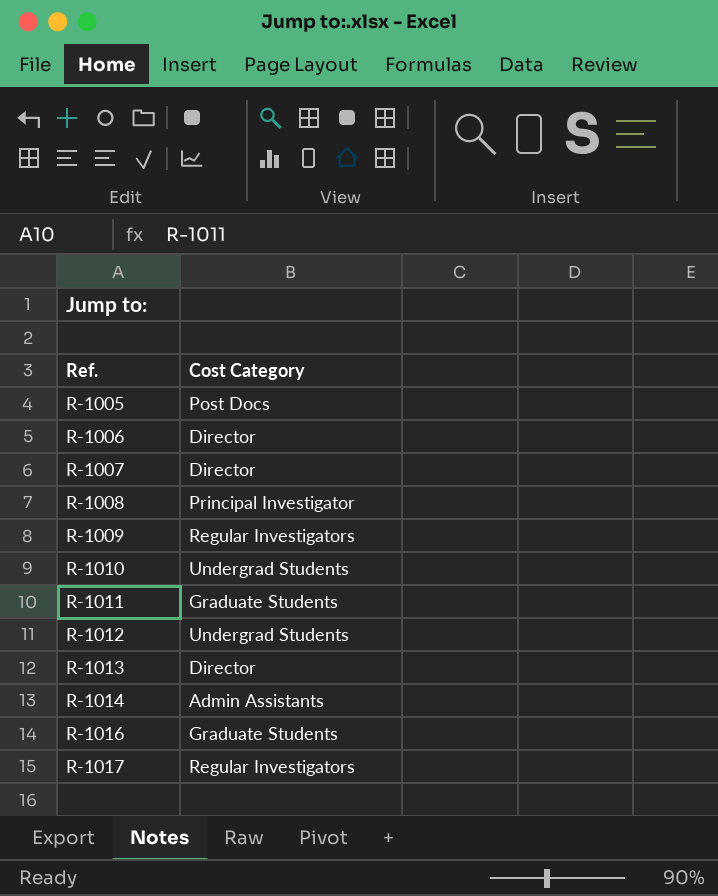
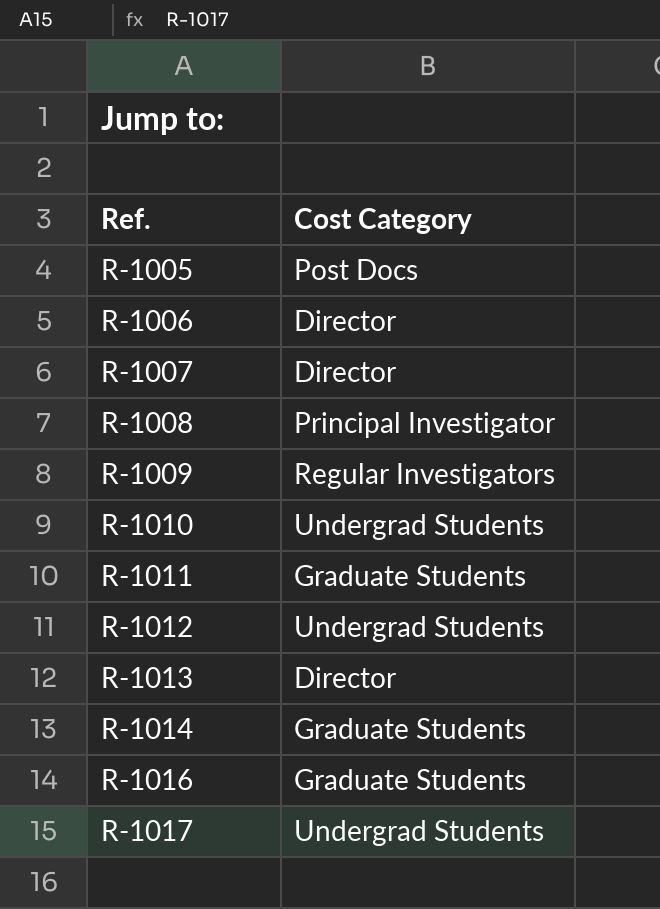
R-1014 | Cost Category: Admin Assistants -> Graduate Students
R-1017 | Cost Category: Regular Investigators -> Undergrad Students

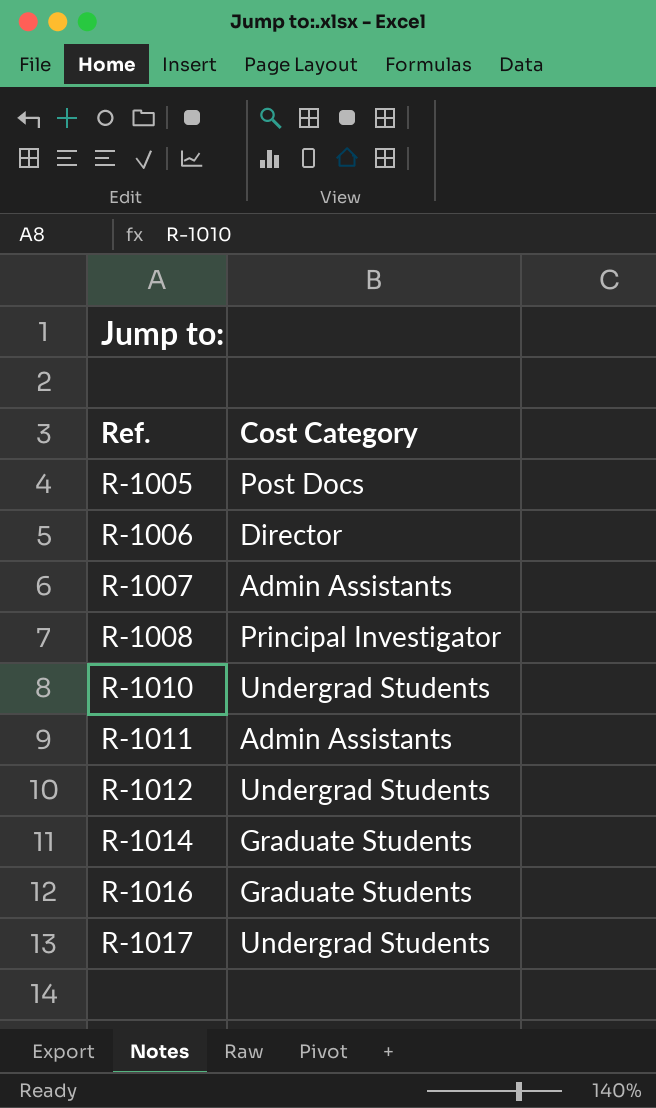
row R-1009: Regular Investigators -> none
row R-1013: Director -> none
R-1007 | Cost Category: Director -> Admin Assistants
R-1011 | Cost Category: Graduate Students -> Admin Assistants

